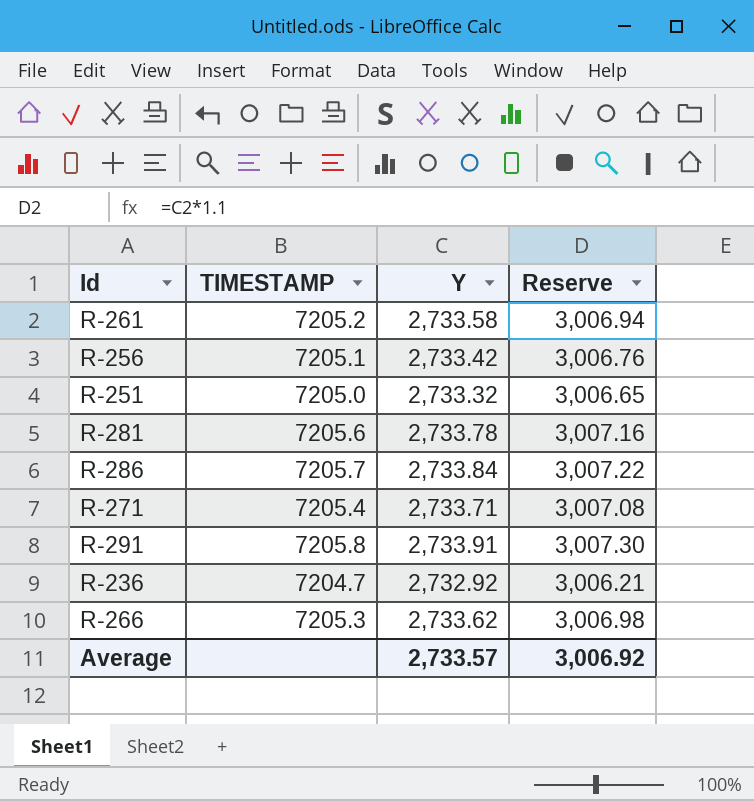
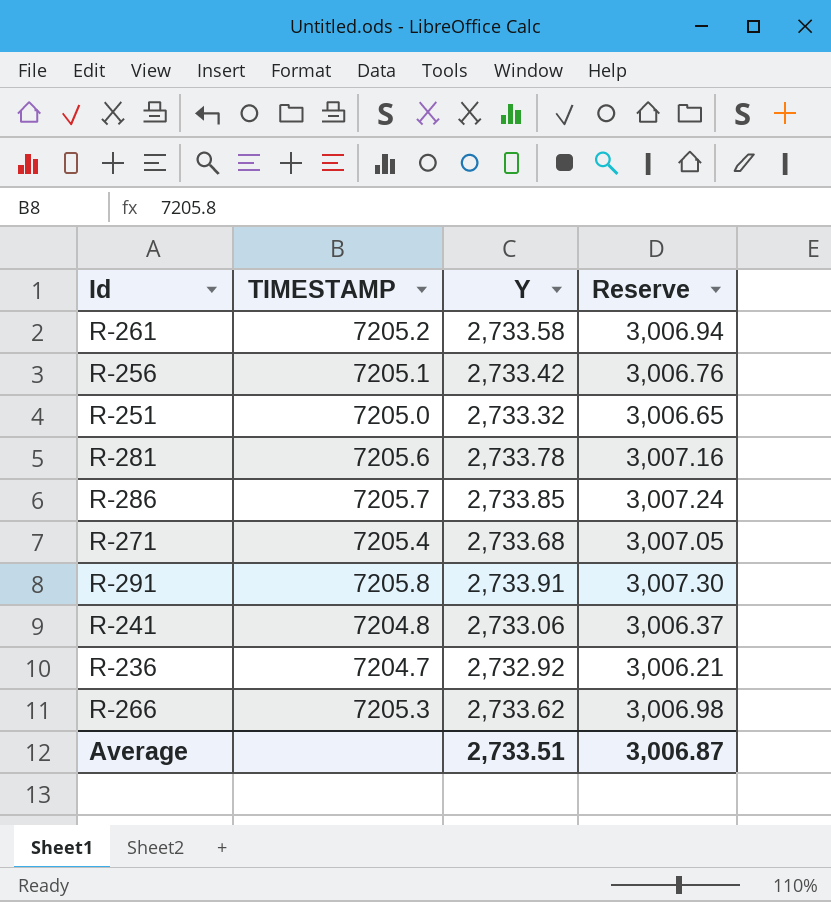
R-286 | Y: 2,733.84 -> 2,733.85
R-286 | Reserve: 3,007.22 -> 3,007.24
R-271 | Y: 2,733.71 -> 2,733.68
R-271 | Reserve: 3,007.08 -> 3,007.05
row R-241: none -> 7204.8 | 2,733.06 | 3,006.37
Average | Y: 2,733.57 -> 2,733.51
Average | Reserve: 3,006.92 -> 3,006.87

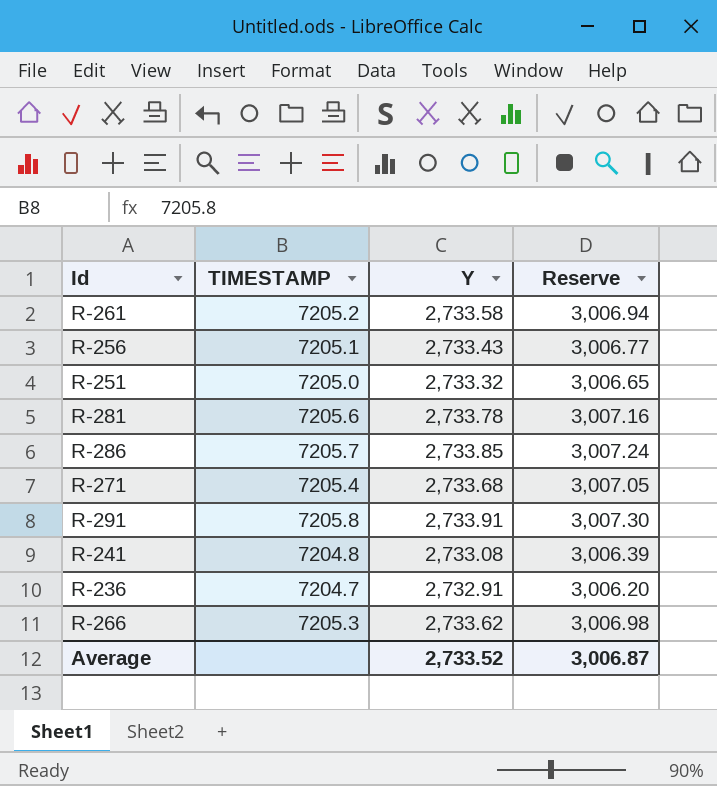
R-256 | Y: 2,733.42 -> 2,733.43
R-256 | Reserve: 3,006.76 -> 3,006.77
R-241 | Y: 2,733.06 -> 2,733.08
R-241 | Reserve: 3,006.37 -> 3,006.39
R-236 | Y: 2,732.92 -> 2,732.91
R-236 | Reserve: 3,006.21 -> 3,006.20
Average | Y: 2,733.51 -> 2,733.52

